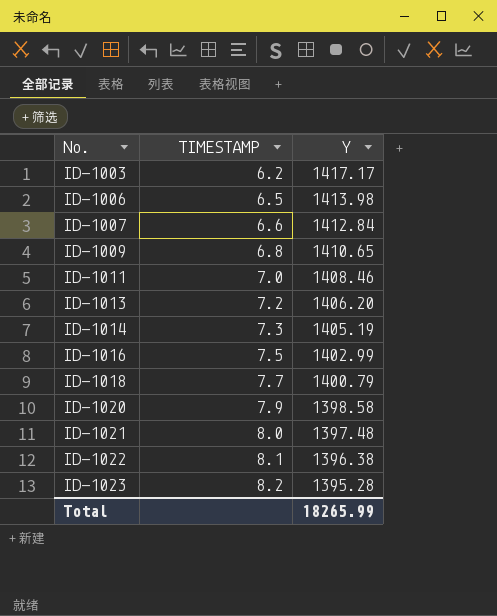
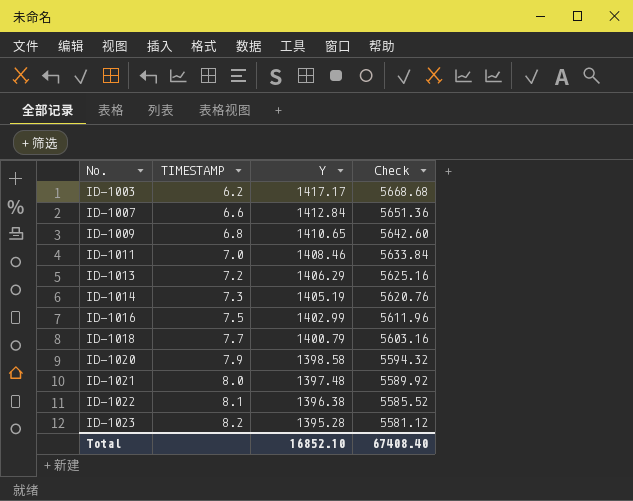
column Check | formula: none -> [Y] * 4
row ID-1006: 6.5 | 1413.98 -> none
ID-1013 | Y: 1406.20 -> 1406.29
Total | Y: 18265.99 -> 16852.10

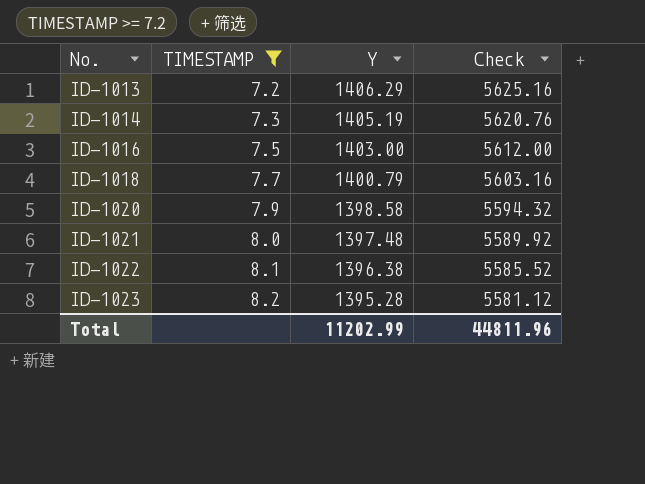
filter: none -> TIMESTAMP >= 7.2
ID-1016 | Y: 1402.99 -> 1403.00
ID-1016 | Check: 5611.96 -> 5612.00
Total | Y: 16852.10 -> 11202.99
Total | Check: 67408.40 -> 44811.96

